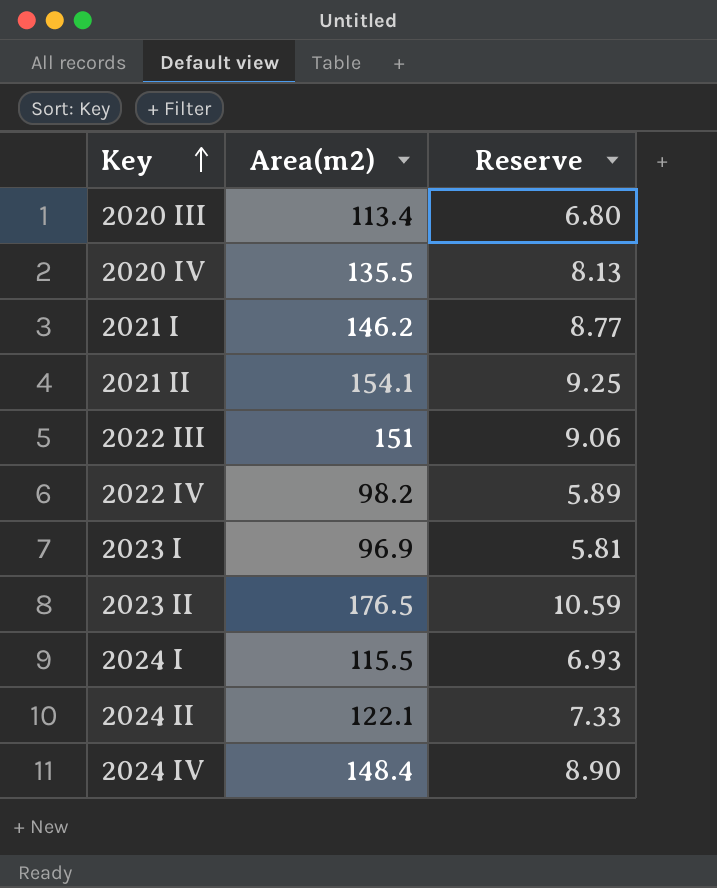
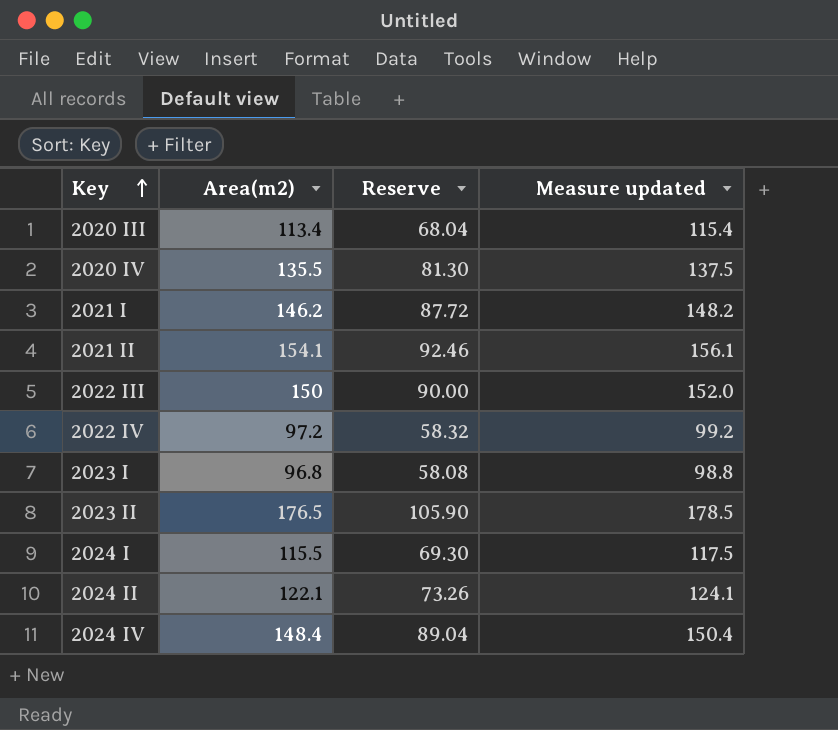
column Reserve | formula: [Area(m2)] * 0.06 -> [Area(m2)] * 0.6
column Measure updated | formula: none -> [Area(m2)] + 2
2022 III | Area(m2): 151 -> 150
2022 IV | Area(m2): 98.2 -> 97.2
2023 I | Area(m2): 96.9 -> 96.8

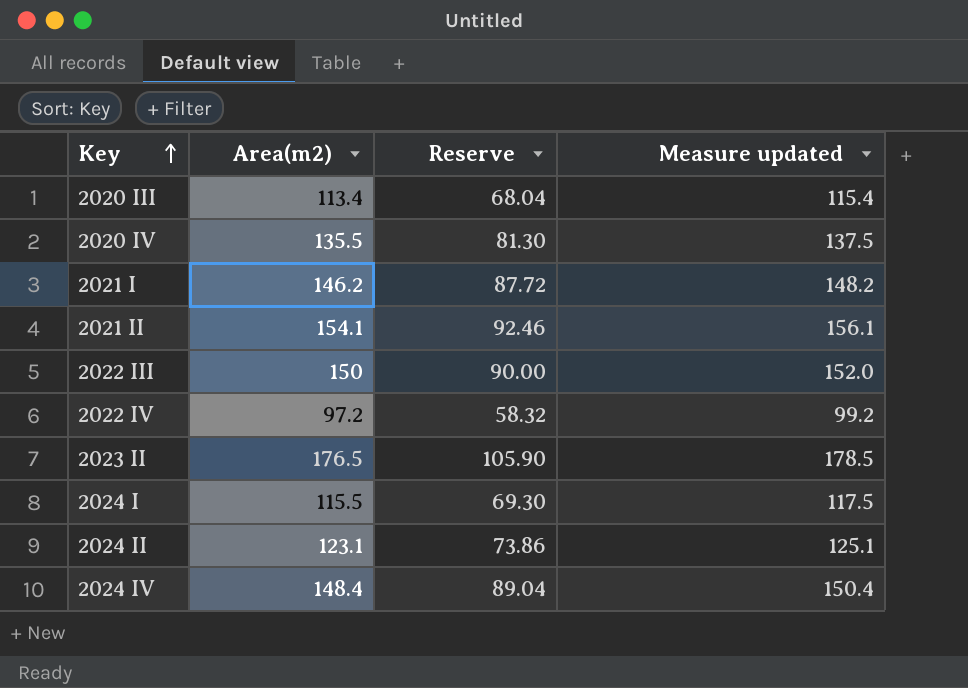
row 2023 I: 96.8 | 58.08 | 98.8 -> none
2024 II | Area(m2): 122.1 -> 123.1
2024 II | Reserve: 73.26 -> 73.86
2024 II | Measure updated: 124.1 -> 125.1

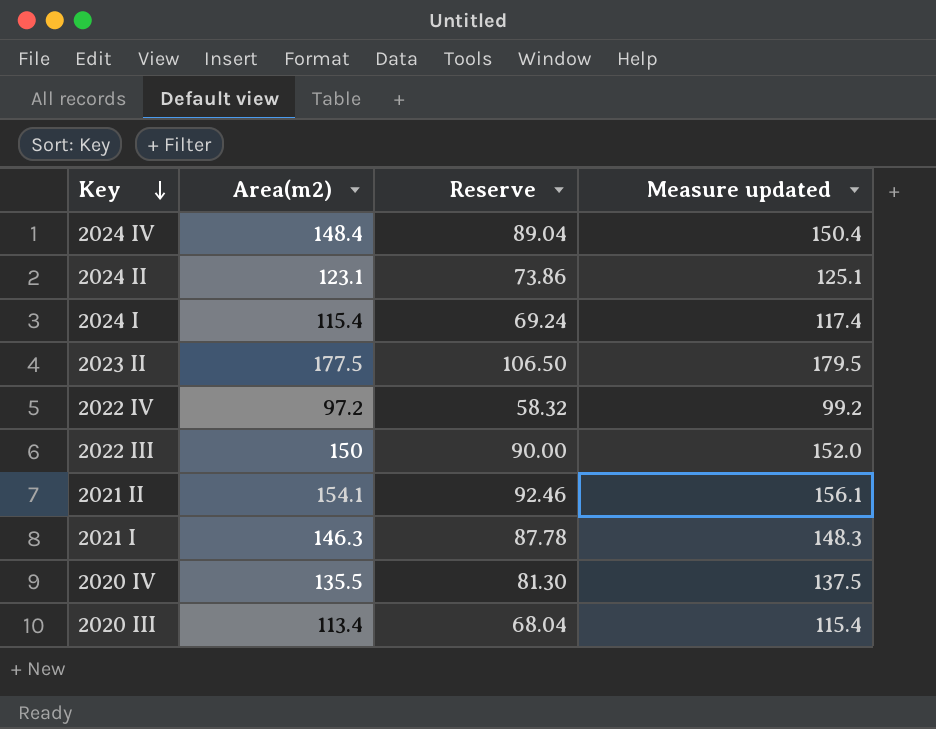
row order: Key ascending -> Key descending
2024 I | Area(m2): 115.5 -> 115.4
2024 I | Reserve: 69.30 -> 69.24
2024 I | Measure updated: 117.5 -> 117.4
2023 II | Area(m2): 176.5 -> 177.5
2023 II | Reserve: 105.90 -> 106.50
2023 II | Measure updated: 178.5 -> 179.5
2021 I | Area(m2): 146.2 -> 146.3
2021 I | Reserve: 87.72 -> 87.78
2021 I | Measure updated: 148.2 -> 148.3

